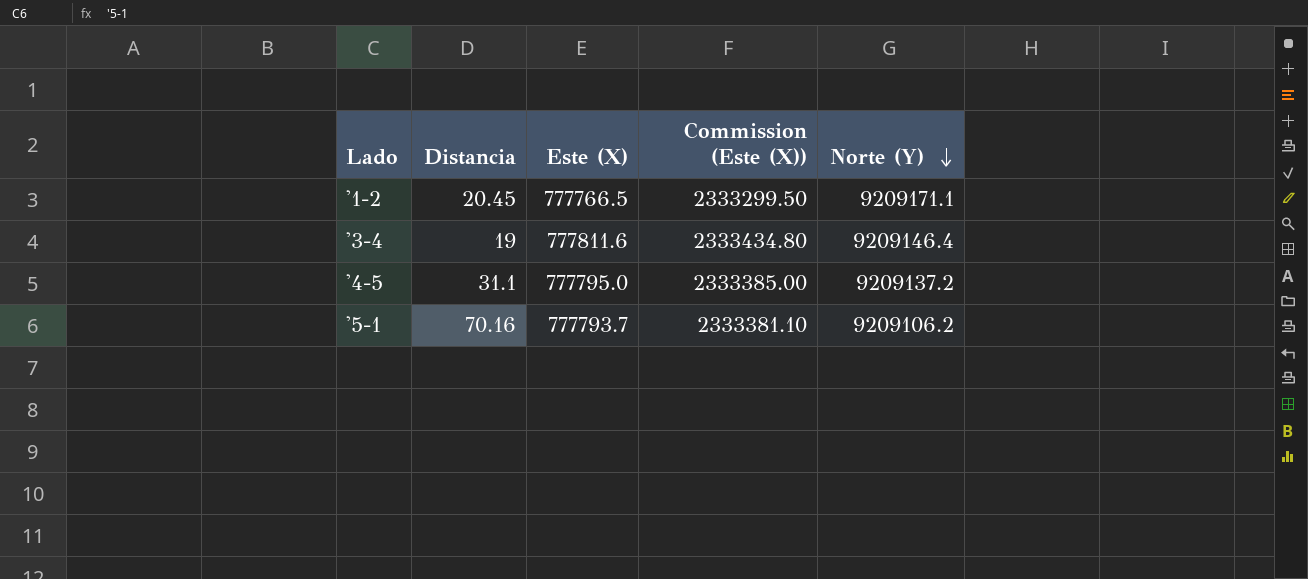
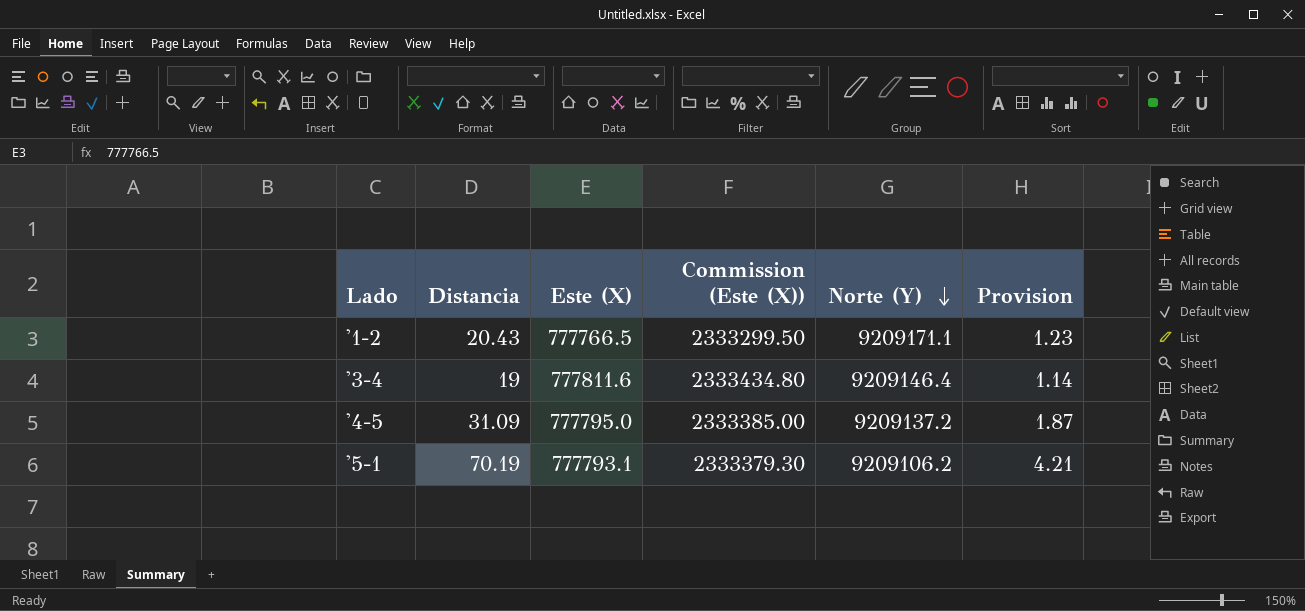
column Provision | formula: none -> [Distancia] * 0.06
'1-2 | Distancia: 20.45 -> 20.43
'4-5 | Distancia: 31.1 -> 31.09
'5-1 | Distancia: 70.16 -> 70.19
'5-1 | Este (X): 777793.7 -> 777793.1
'5-1 | Commission (Este (X)): 2333381.10 -> 2333379.30

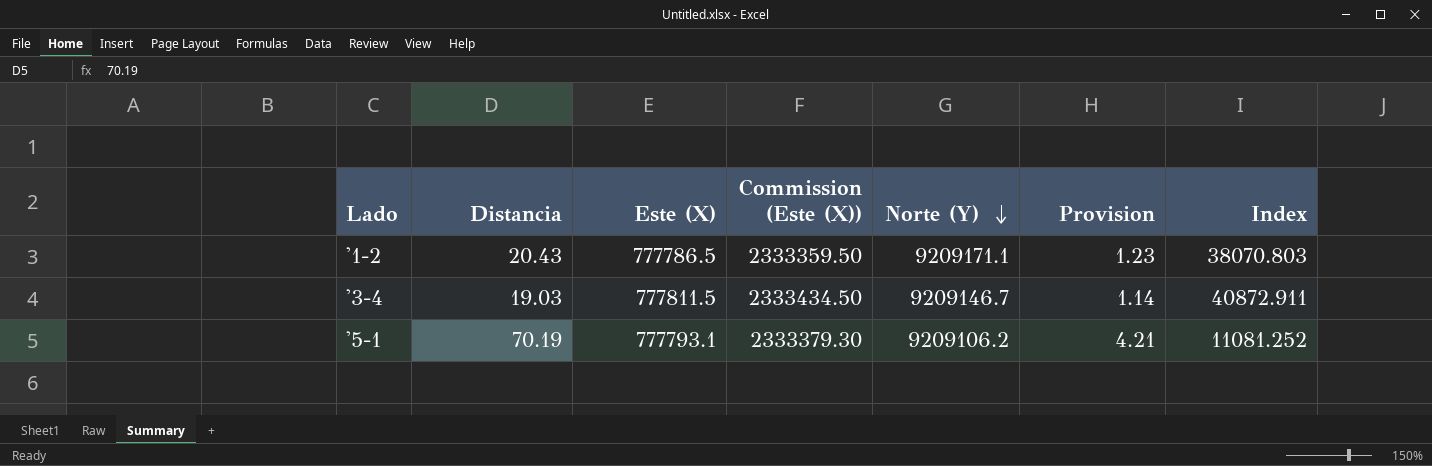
column Index | formula: none -> [Este (X)] / [Distancia]
row '4-5: 31.09 | 777795.0 | 2333385.00 | 9209137.2 | 1.87 -> none
'1-2 | Este (X): 777766.5 -> 777786.5
'1-2 | Commission (Este (X)): 2333299.50 -> 2333359.50
'3-4 | Distancia: 19 -> 19.03
'3-4 | Este (X): 777811.6 -> 777811.5
'3-4 | Commission (Este (X)): 2333434.80 -> 2333434.50
'3-4 | Norte (Y): 9209146.4 -> 9209146.7

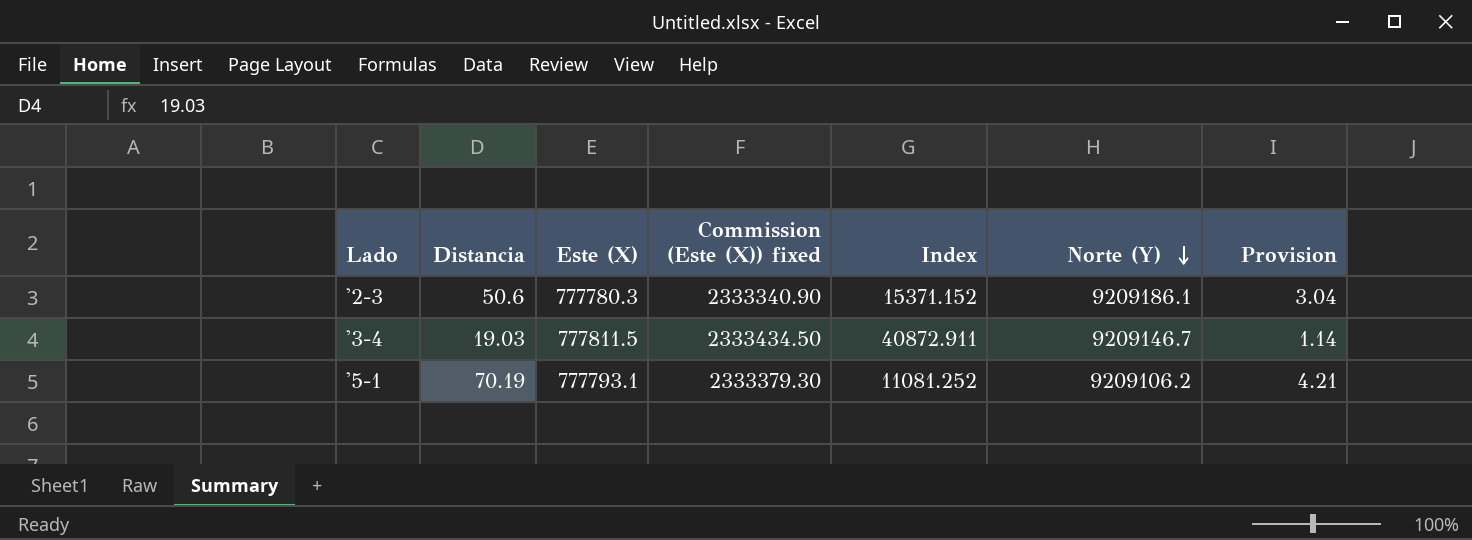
column name: Commission (Este (X)) -> Commission (Este (X)) fixed
column Index | position: 7 -> 5
row '1-2: 20.43 | 777786.5 | 2333359.50 | 9209171.1 | 1.23 | 38070.803 -> none
row '2-3: none -> 50.6 | 777780.3 | 2333340.90 | 15371.152 | 9209186.1 | 3.04

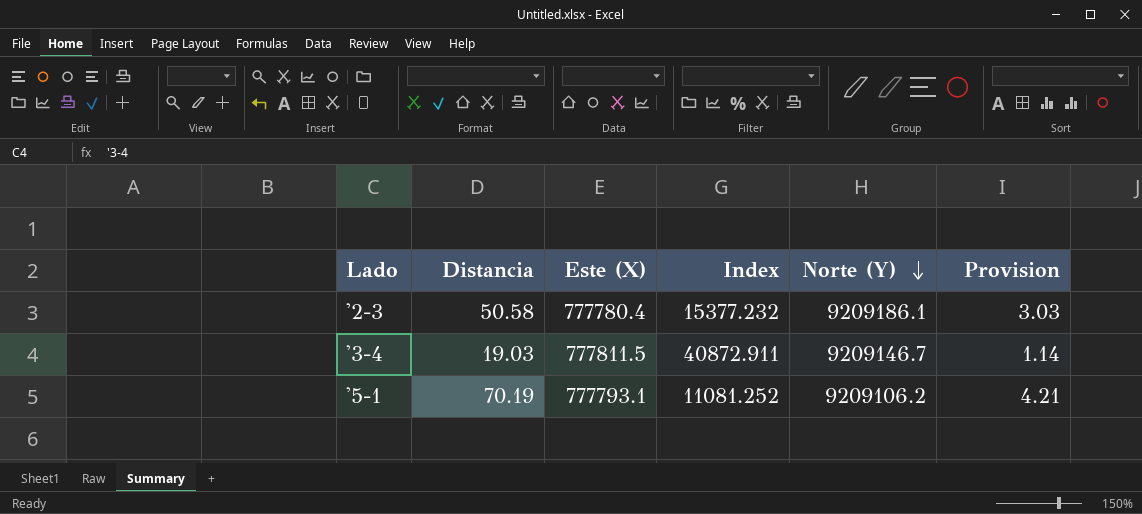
column Commission (Este (X)) fixed | formula: [Este (X)] * 3 -> none
'2-3 | Distancia: 50.6 -> 50.58
'2-3 | Este (X): 777780.3 -> 777780.4
'2-3 | Index: 15371.152 -> 15377.232
'2-3 | Provision: 3.04 -> 3.03

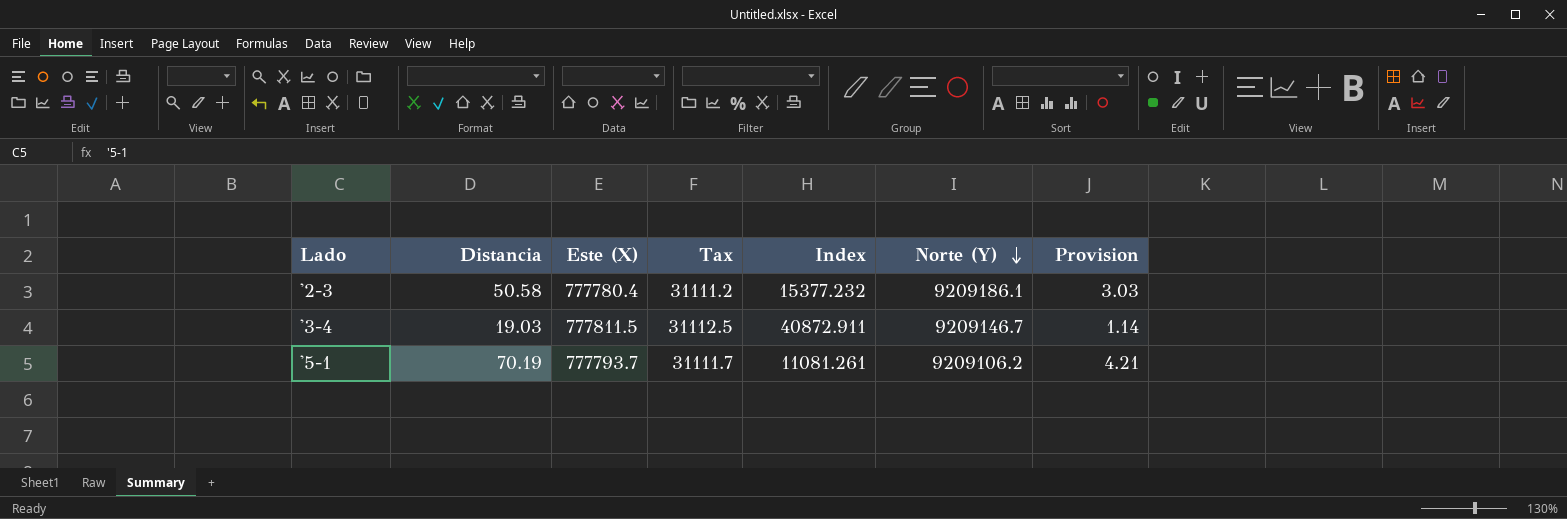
column Tax | formula: none -> [Este (X)] * 0.04
'5-1 | Este (X): 777793.1 -> 777793.7
'5-1 | Index: 11081.252 -> 11081.261

